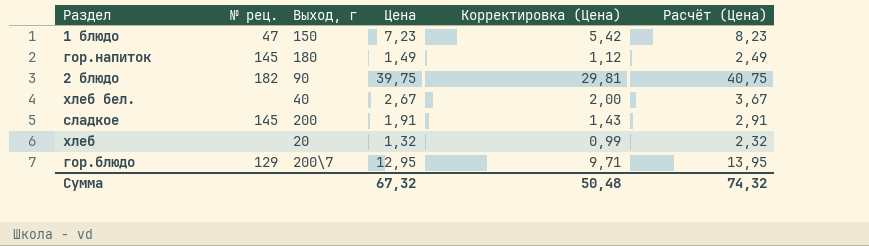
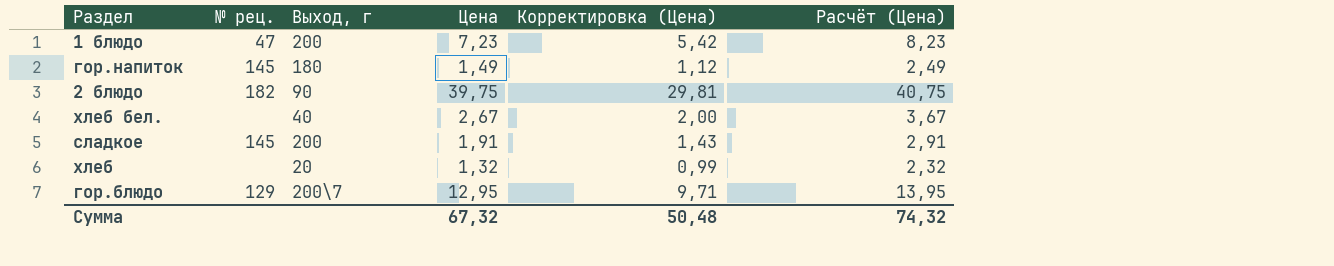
1 блюдо | Выход, г: 150 -> 200

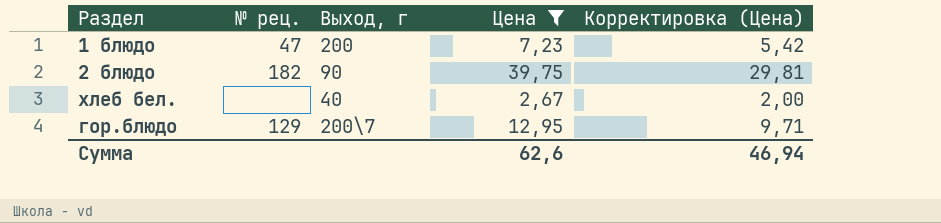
filter: none -> Цена >= 2,67
column Расчёт (Цена) | formula: [Цена] + 1 -> none
Сумма | Цена: 67,32 -> 62,6
Сумма | Корректировка (Цена): 50,48 -> 46,94

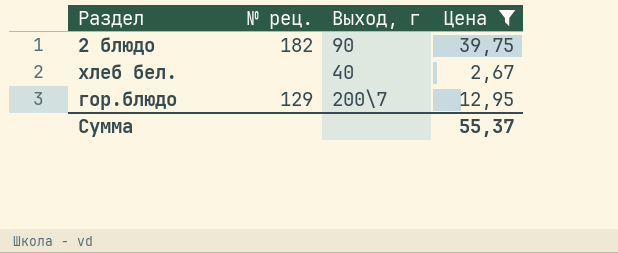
column Корректировка (Цена) | formula: [Цена] * 0,75 -> none
row 1 блюдо: 47 | 200 | 7,23 | 5,42 -> none
Сумма | Цена: 62,6 -> 55,37

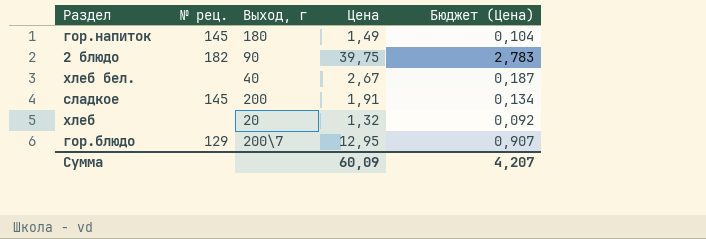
filter: Цена >= 2,67 -> none
column Бюджет (Цена) | formula: none -> [Цена] * 0,07
Сумма | Цена: 55,37 -> 60,09

